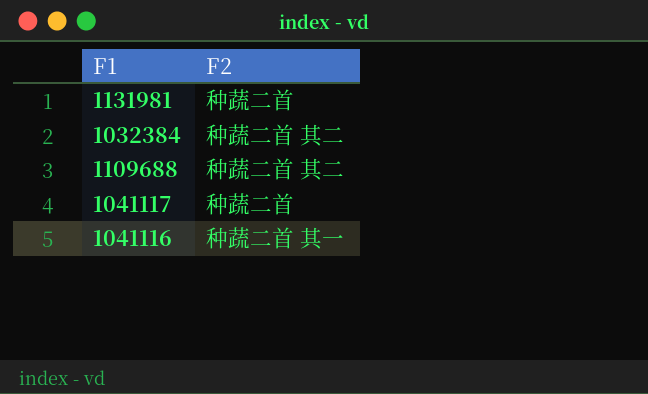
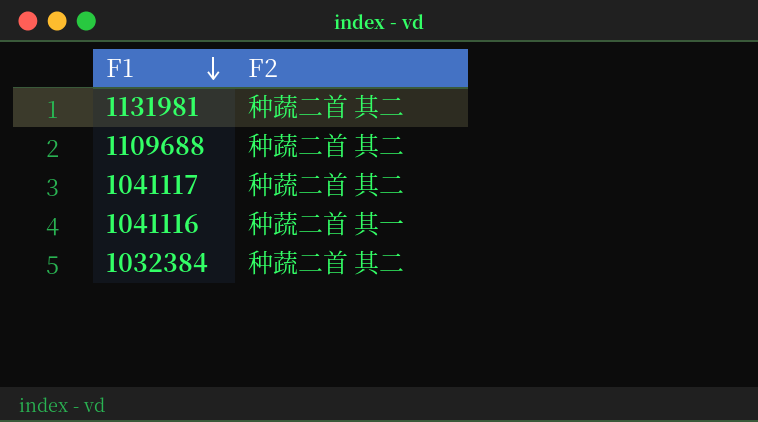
row order: none -> F1 descending
1131981 | F2: 种蔬二首 -> 种蔬二首 其二
1041117 | F2: 种蔬二首 -> 种蔬二首 其二

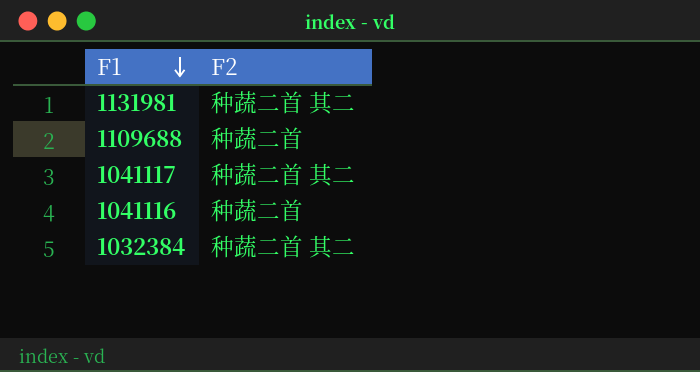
1109688 | F2: 种蔬二首 其二 -> 种蔬二首
1041116 | F2: 种蔬二首 其一 -> 种蔬二首

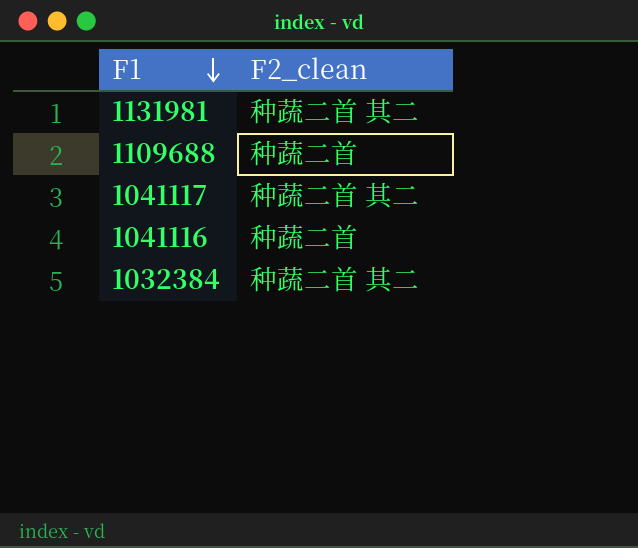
column name: F2 -> F2_clean

